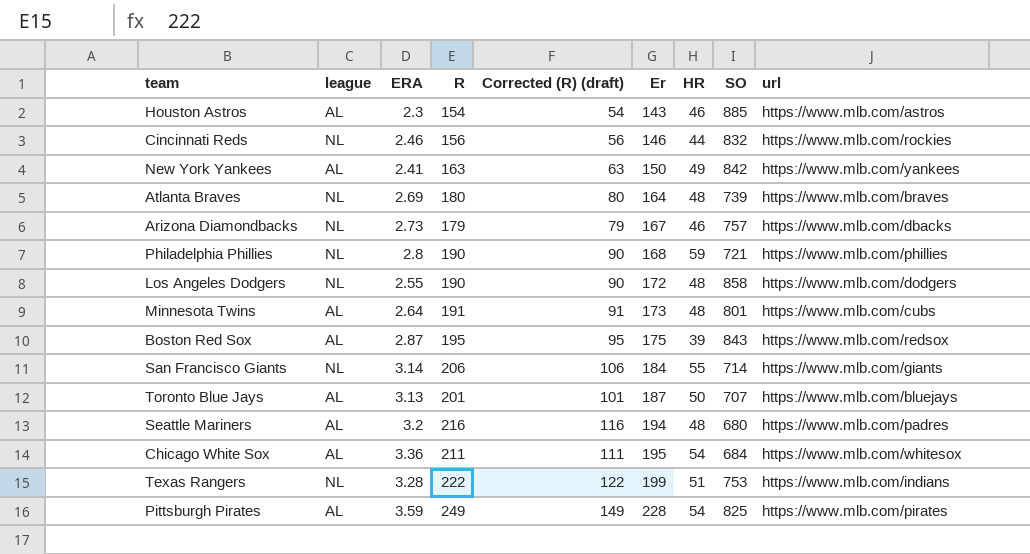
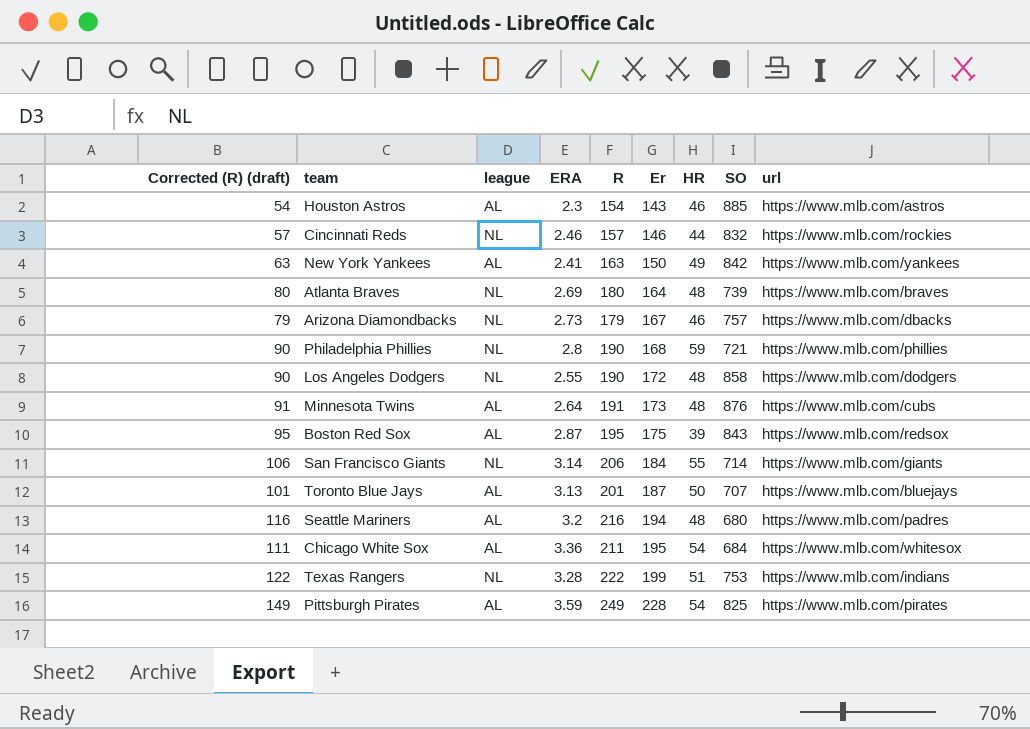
column Corrected (R) (draft) | position: 5 -> 1
Cincinnati Reds | Corrected (R) (draft): 56 -> 57
Cincinnati Reds | R: 156 -> 157
Minnesota Twins | SO: 801 -> 876

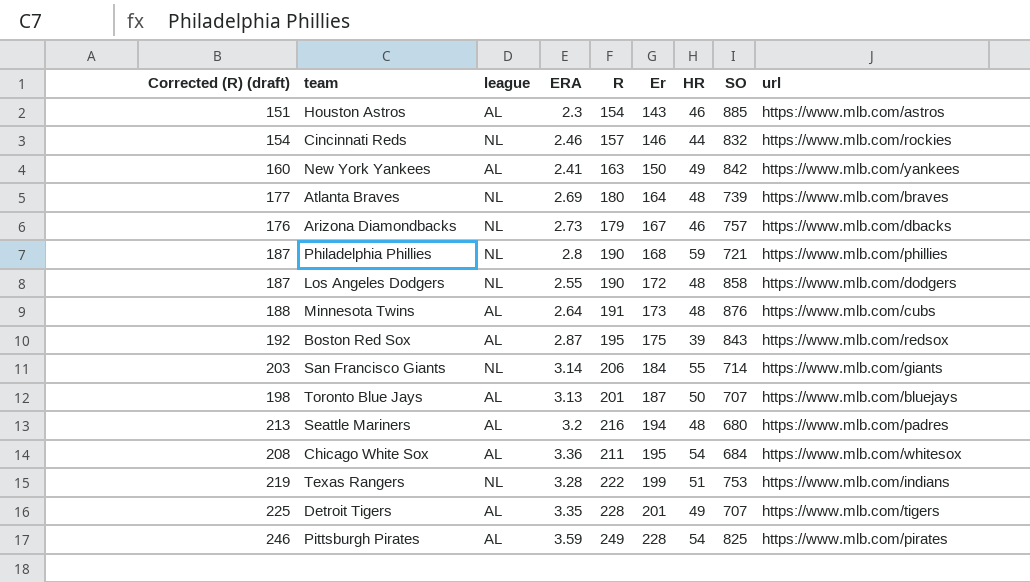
column Corrected (R) (draft) | formula: [R] - 100 -> [R] - 3
row Detroit Tigers: none -> 225 | AL | 3.35 | 228 | 201 | 49 | 707 | https://www.mlb.com/tigers

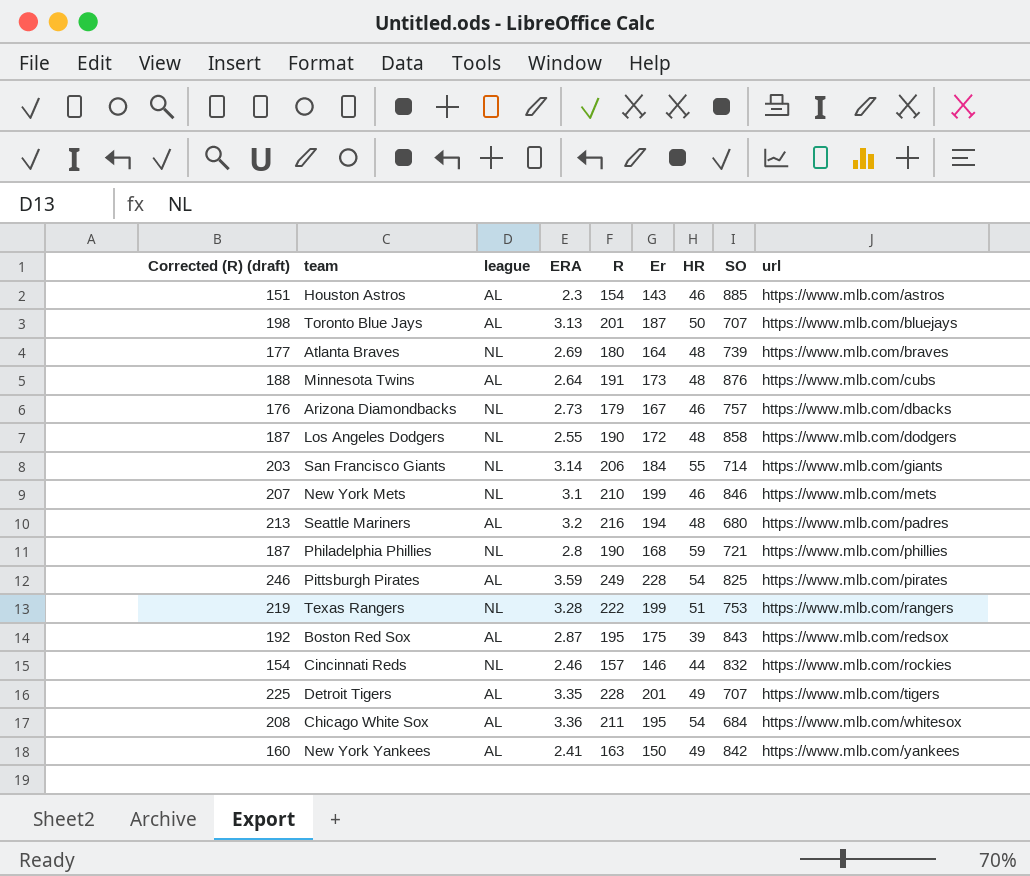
row order: Er ascending -> url ascending
row New York Mets: none -> 207 | NL | 3.1 | 210 | 199 | 46 | 846 | https://www.mlb.com/mets
Texas Rangers | url: https://www.mlb.com/indians -> https://www.mlb.com/rangers

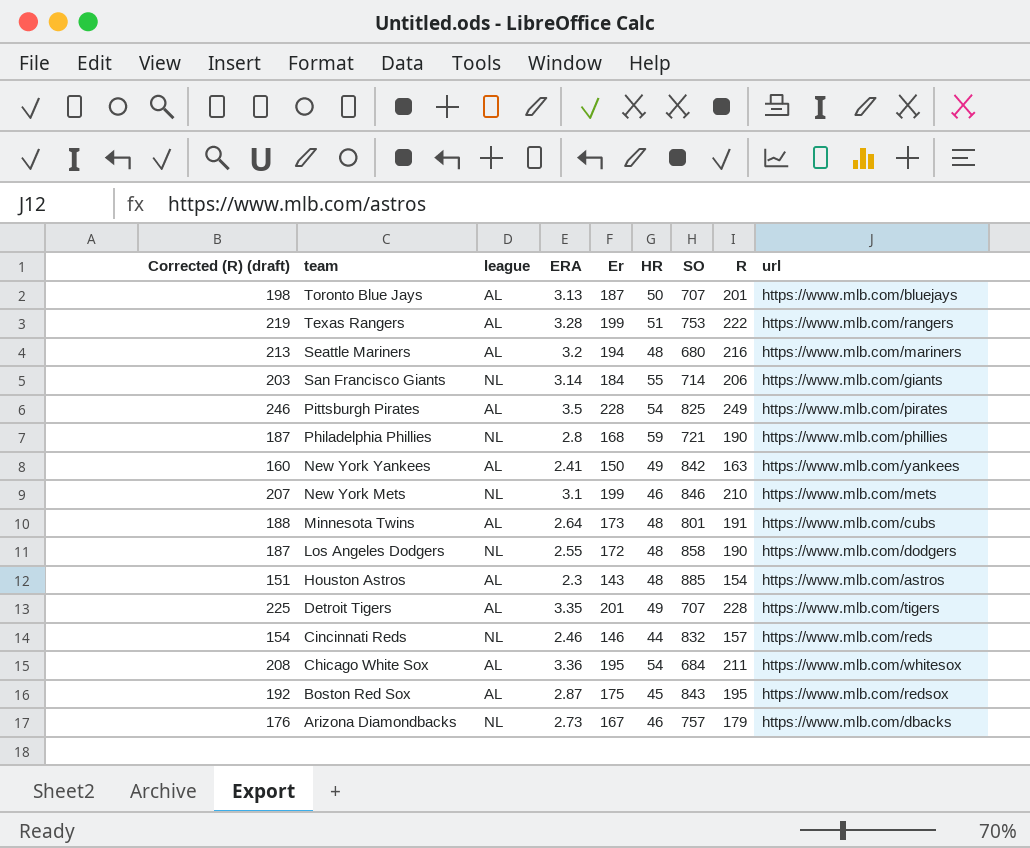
row order: url ascending -> team descending
column R | position: 5 -> 8
row Atlanta Braves: 177 | NL | 2.69 | 180 | 164 | 48 | 739 | https://www.mlb.com/braves -> none
Texas Rangers | league: NL -> AL
Seattle Mariners | url: https://www.mlb.com/padres -> https://www.mlb.com/mariners
Pittsburgh Pirates | ERA: 3.59 -> 3.5
Minnesota Twins | SO: 876 -> 801
Houston Astros | HR: 46 -> 48
Cincinnati Reds | url: https://www.mlb.com/rockies -> https://www.mlb.com/reds
Boston Red Sox | HR: 39 -> 45

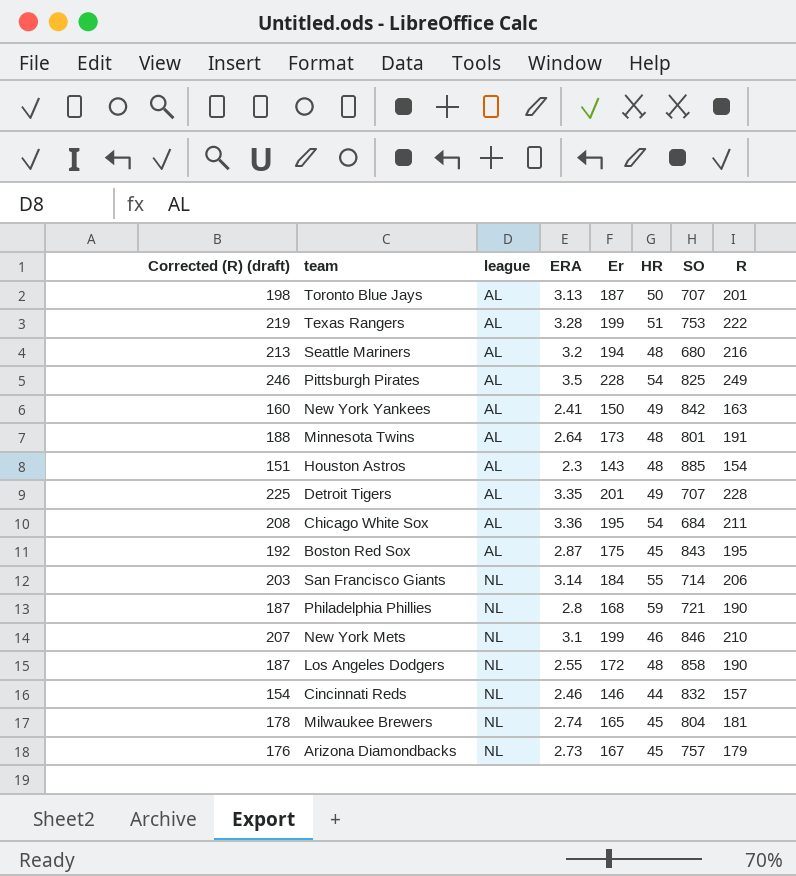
row order: team descending -> league ascending
column url | position: 9 -> none
row Milwaukee Brewers: none -> 178 | NL | 2.74 | 165 | 45 | 804 | 181
Arizona Diamondbacks | HR: 46 -> 45

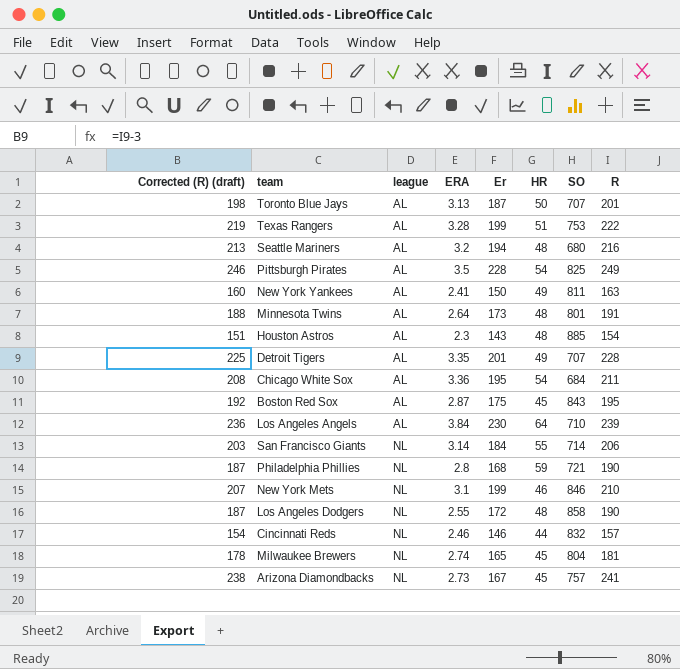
New York Yankees | SO: 842 -> 811
row Los Angeles Angels: none -> 236 | AL | 3.84 | 230 | 64 | 710 | 239
Arizona Diamondbacks | Corrected (R) (draft): 176 -> 238
Arizona Diamondbacks | R: 179 -> 241

